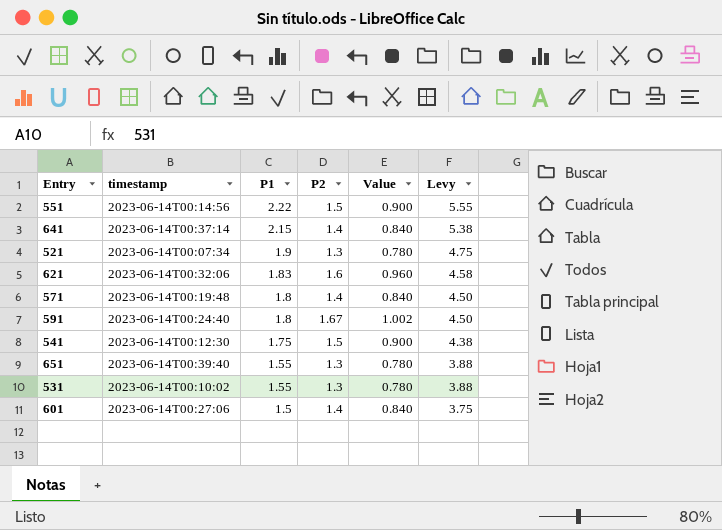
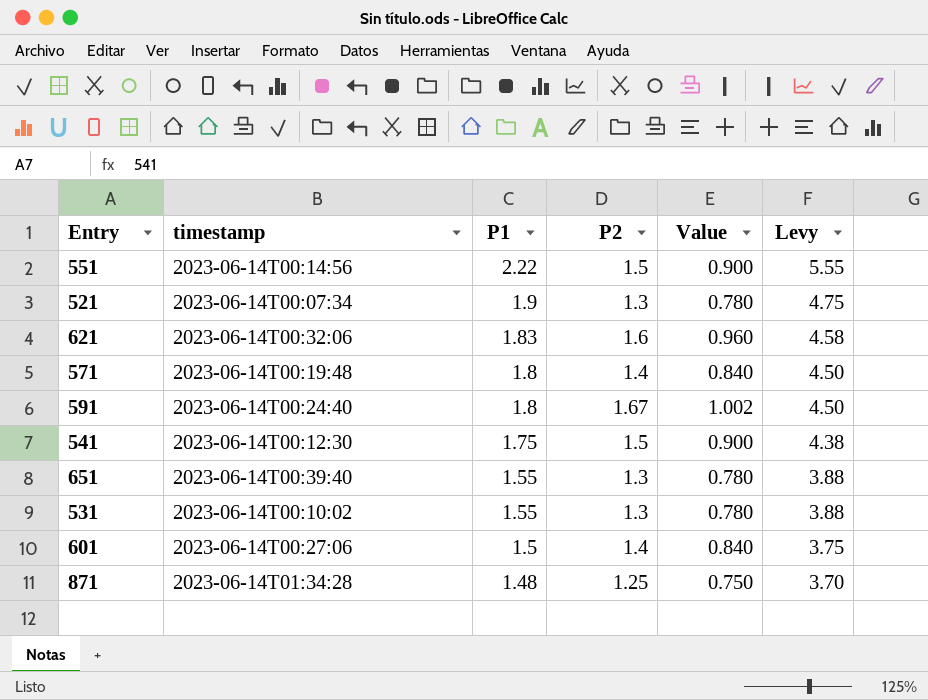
row 641: 2023-06-14T00:37:14 | 2.15 | 1.4 | 0.840 | 5.38 -> none
row 871: none -> 2023-06-14T01:34:28 | 1.48 | 1.25 | 0.750 | 3.70

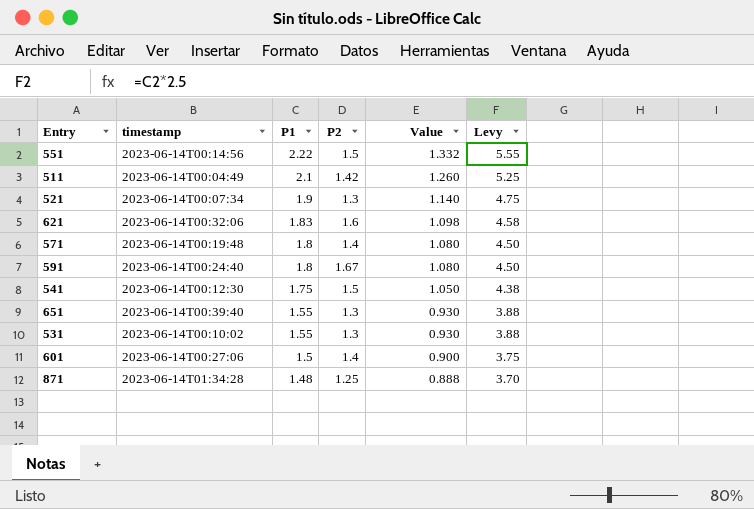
column Value | formula: [P2] * 0.6 -> [P1] * 0.6
row 511: none -> 2023-06-14T00:04:49 | 2.1 | 1.42 | 1.260 | 5.25

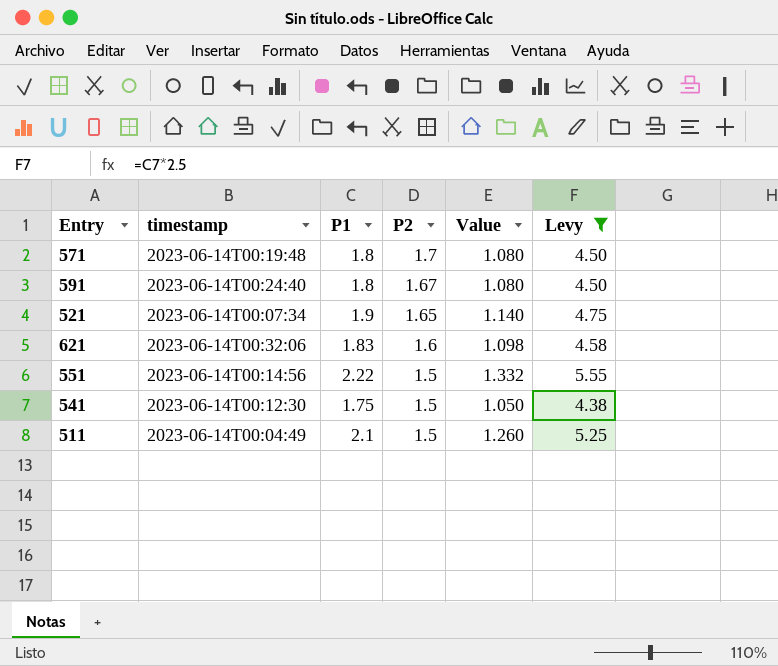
filter: none -> Levy >= 4.38
row order: P1 descending -> P2 descending
571 | P2: 1.4 -> 1.7
521 | P2: 1.3 -> 1.65
511 | P2: 1.42 -> 1.5

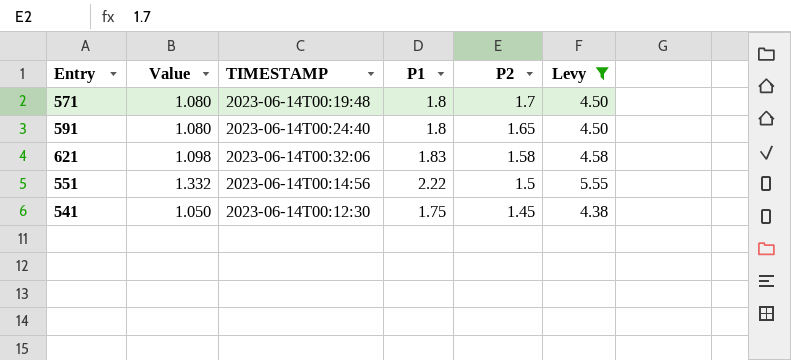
column Value | position: 5 -> 2
column name: timestamp -> TIMESTAMP
row 521: 2023-06-14T00:07:34 | 1.9 | 1.65 | 1.140 | 4.75 -> none
row 511: 2023-06-14T00:04:49 | 2.1 | 1.5 | 1.260 | 5.25 -> none
591 | P2: 1.67 -> 1.65
621 | P2: 1.6 -> 1.58
541 | P2: 1.5 -> 1.45

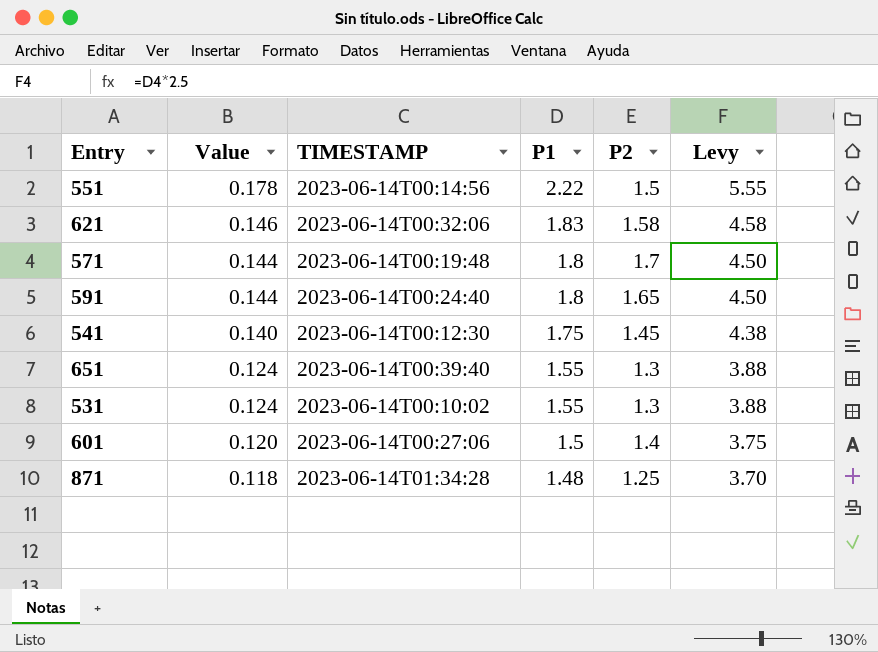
filter: Levy >= 4.38 -> none
row order: P2 descending -> Value descending
column Value | formula: [P1] * 0.6 -> [P1] * 0.08

